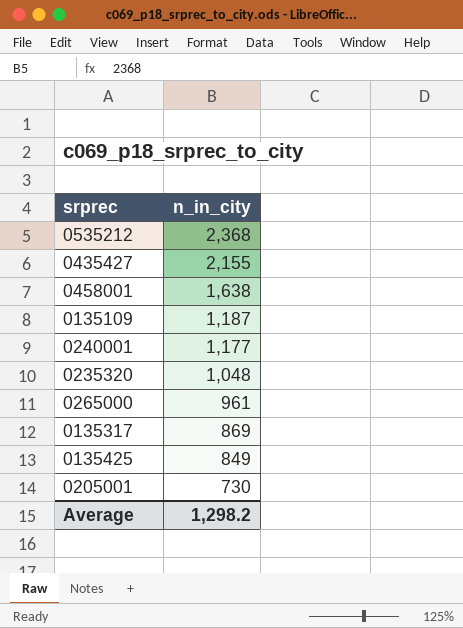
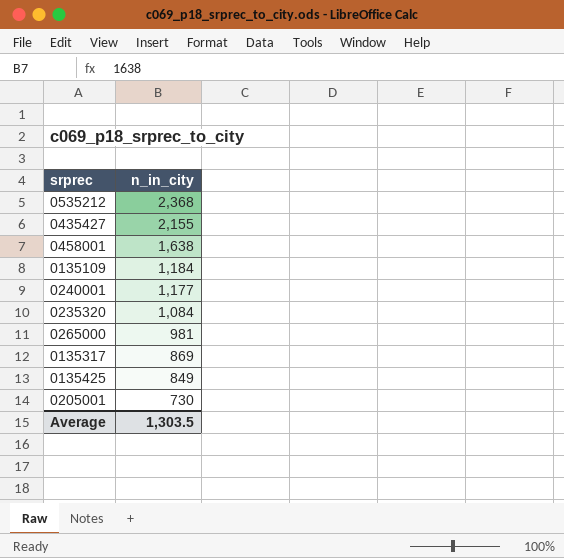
0135109 | n_in_city: 1,187 -> 1,184
0235320 | n_in_city: 1,048 -> 1,084
0265000 | n_in_city: 961 -> 981
Average | n_in_city: 1,298.2 -> 1,303.5

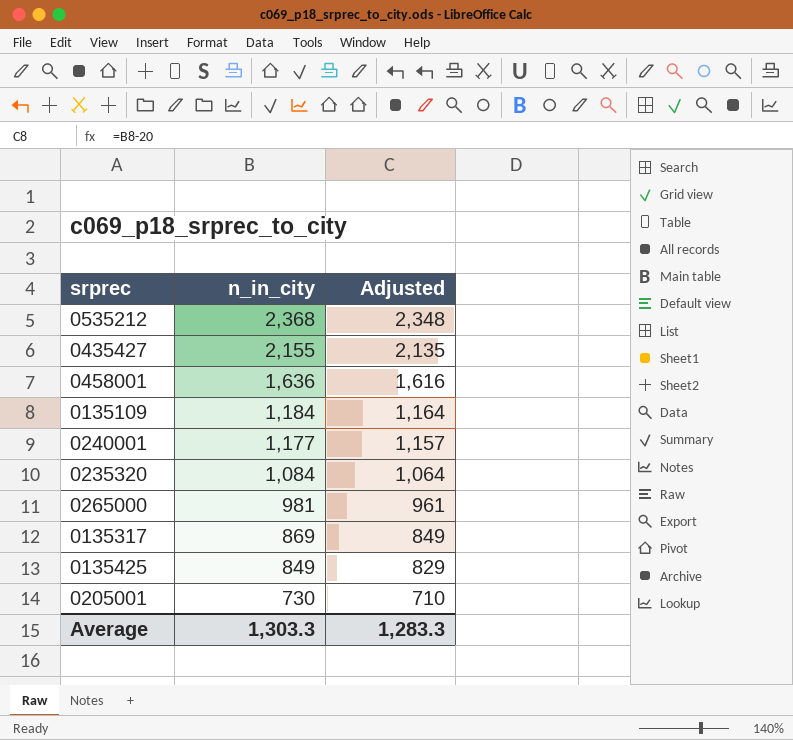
column Adjusted | formula: none -> [n_in_city] - 20
0458001 | n_in_city: 1,638 -> 1,636
Average | n_in_city: 1,303.5 -> 1,303.3

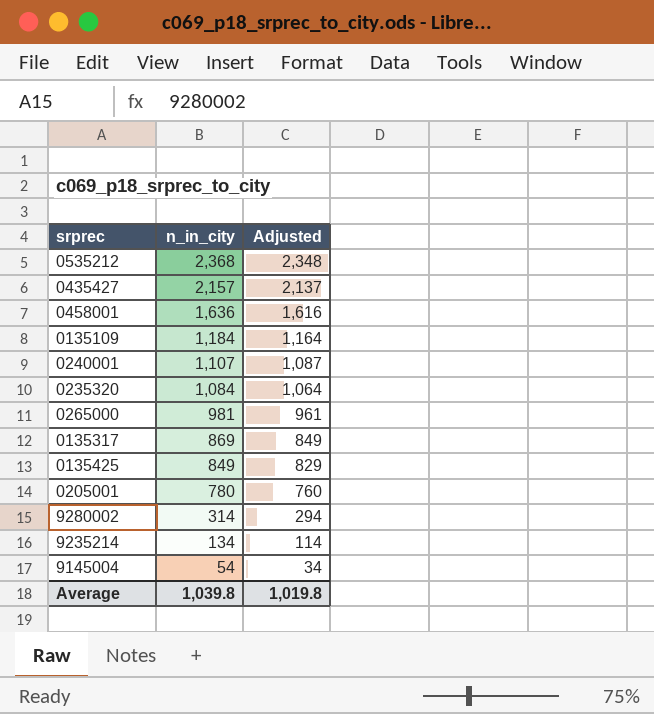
0435427 | n_in_city: 2,155 -> 2,157
0435427 | Adjusted: 2,135 -> 2,137
0240001 | n_in_city: 1,177 -> 1,107
0240001 | Adjusted: 1,157 -> 1,087
0205001 | n_in_city: 730 -> 780
0205001 | Adjusted: 710 -> 760
row 9280002: none -> 314 | 294
row 9235214: none -> 134 | 114
row 9145004: none -> 54 | 34
Average | n_in_city: 1,303.3 -> 1,039.8
Average | Adjusted: 1,283.3 -> 1,019.8

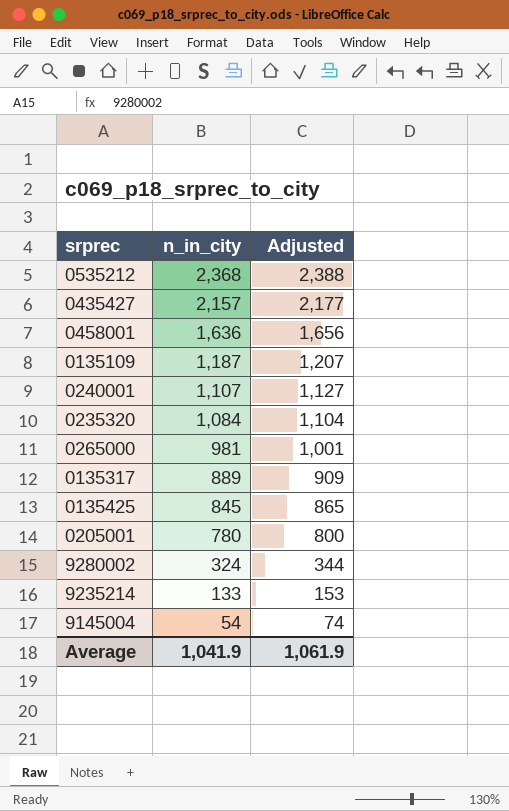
column Adjusted | formula: [n_in_city] - 20 -> [n_in_city] + 20
0135109 | n_in_city: 1,184 -> 1,187
0135317 | n_in_city: 869 -> 889
0135425 | n_in_city: 849 -> 845
9280002 | n_in_city: 314 -> 324
9235214 | n_in_city: 134 -> 133
Average | n_in_city: 1,039.8 -> 1,041.9
Average | Adjusted: 1,019.8 -> 1,061.9

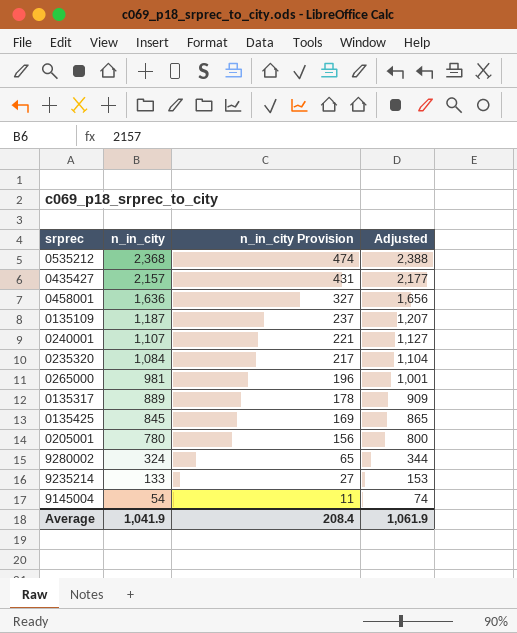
column n_in_city Provision | formula: none -> [n_in_city] * 0.2

